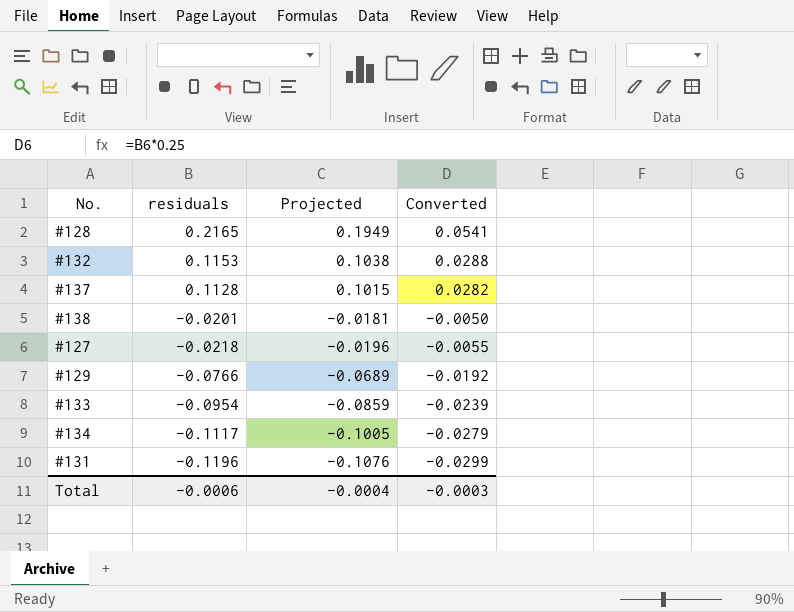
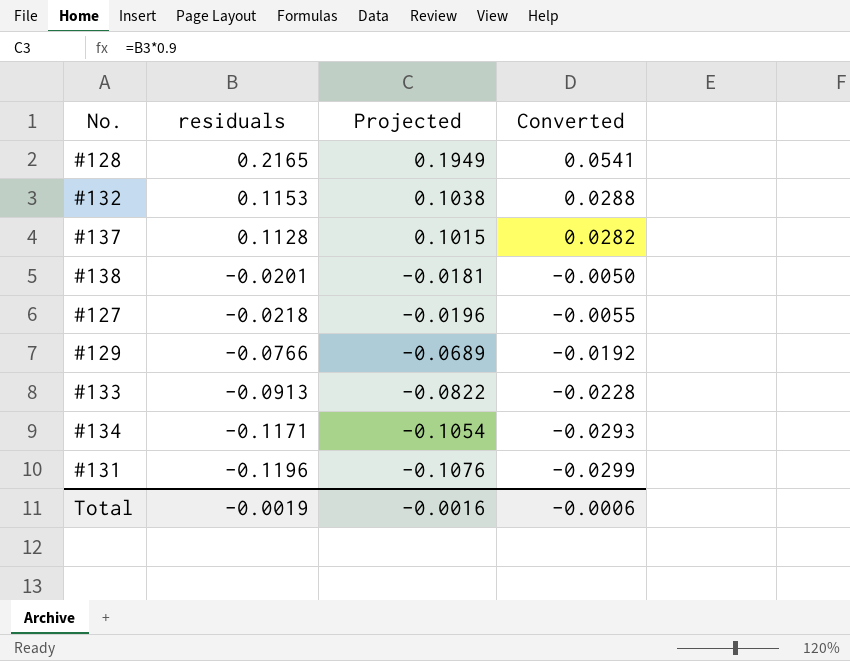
#133 | residuals: -0.0954 -> -0.0913
#133 | Projected: -0.0859 -> -0.0822
#133 | Converted: -0.0239 -> -0.0228
#134 | residuals: -0.1117 -> -0.1171
#134 | Projected: -0.1005 -> -0.1054
#134 | Converted: -0.0279 -> -0.0293
Total | residuals: -0.0006 -> -0.0019
Total | Projected: -0.0004 -> -0.0016
Total | Converted: -0.0003 -> -0.0006

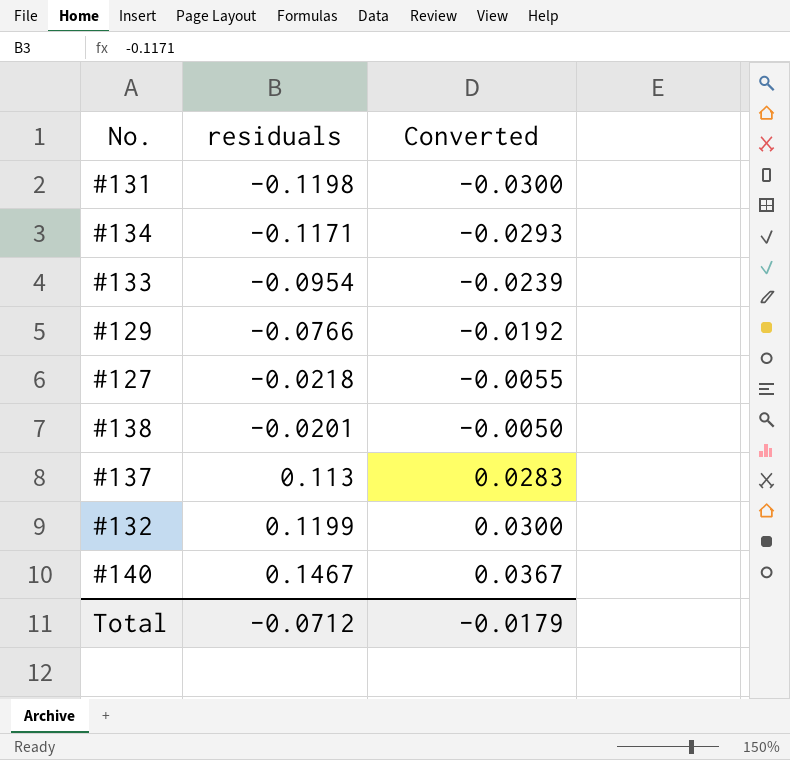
row order: residuals descending -> residuals ascending
column Projected | formula: [residuals] * 0.9 -> none
row #128: 0.2165 | 0.1949 | 0.0541 -> none
#131 | residuals: -0.1196 -> -0.1198
#131 | Converted: -0.0299 -> -0.0300
#133 | residuals: -0.0913 -> -0.0954
#133 | Converted: -0.0228 -> -0.0239
#137 | residuals: 0.1128 -> 0.113
#137 | Converted: 0.0282 -> 0.0283
#132 | residuals: 0.1153 -> 0.1199
#132 | Converted: 0.0288 -> 0.0300
row #140: none -> 0.1467 | 0.0367
Total | residuals: -0.0019 -> -0.0712
Total | Converted: -0.0006 -> -0.0179

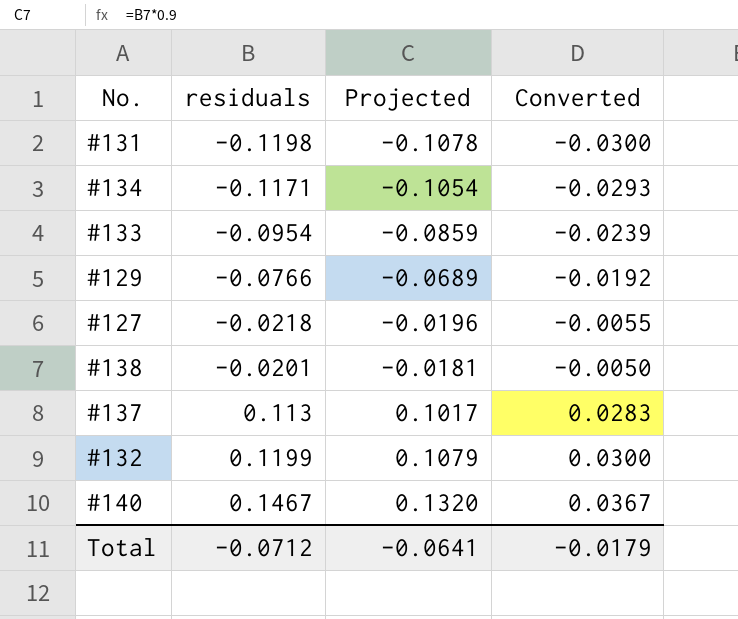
column Projected | formula: none -> [residuals] * 0.9

